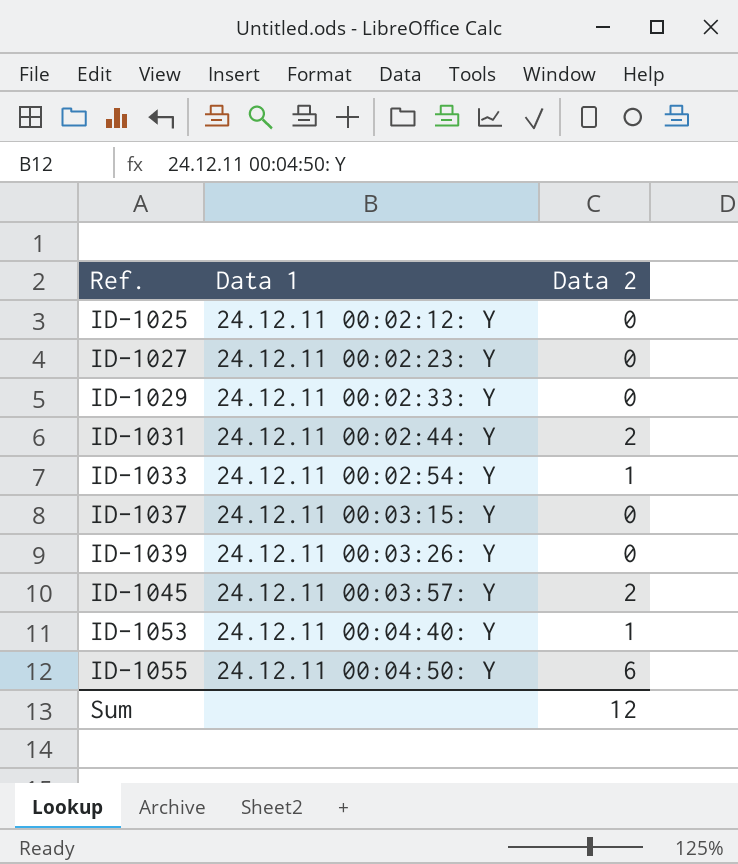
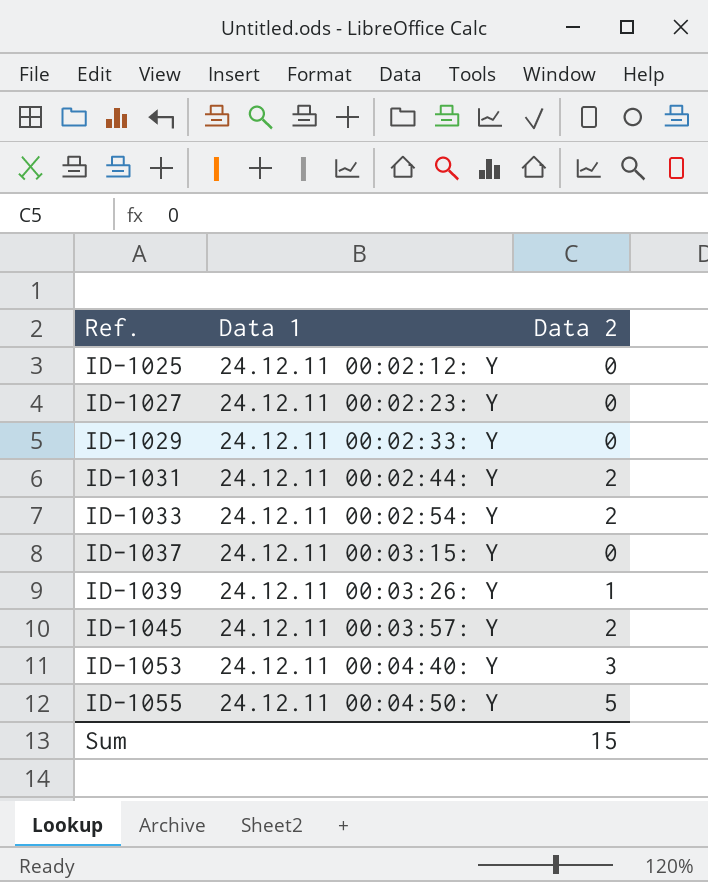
ID-1033 | Data 2: 1 -> 2
ID-1039 | Data 2: 0 -> 1
ID-1053 | Data 2: 1 -> 3
ID-1055 | Data 2: 6 -> 5
Sum | Data 2: 12 -> 15

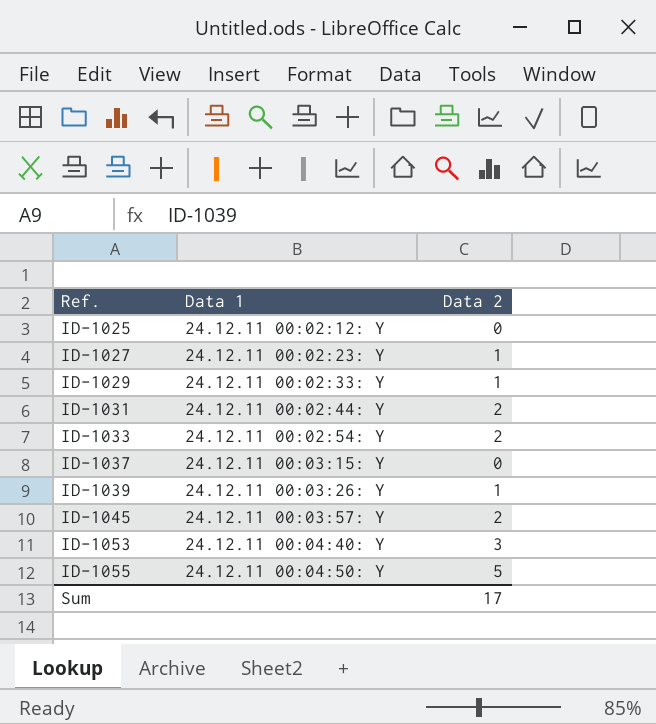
ID-1027 | Data 2: 0 -> 1
ID-1029 | Data 2: 0 -> 1
Sum | Data 2: 15 -> 17

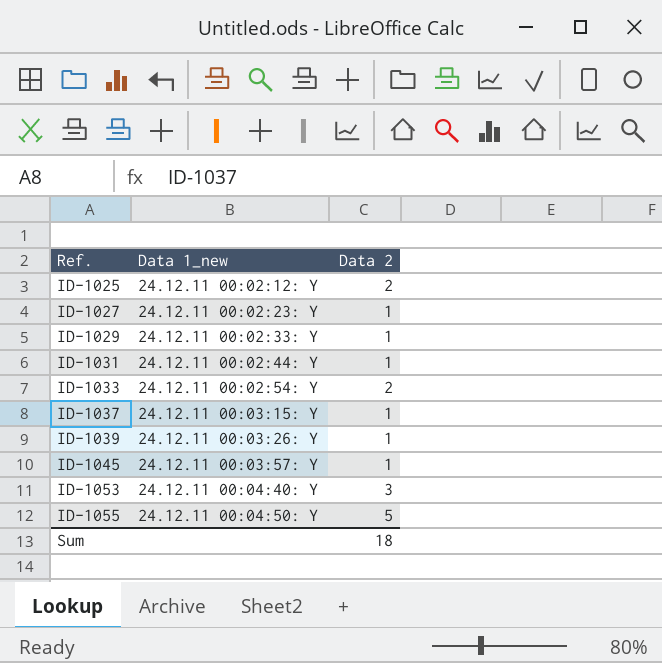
column name: Data 1 -> Data 1_new
ID-1025 | Data 2: 0 -> 2
ID-1031 | Data 2: 2 -> 1
ID-1037 | Data 2: 0 -> 1
ID-1045 | Data 2: 2 -> 1
Sum | Data 2: 17 -> 18

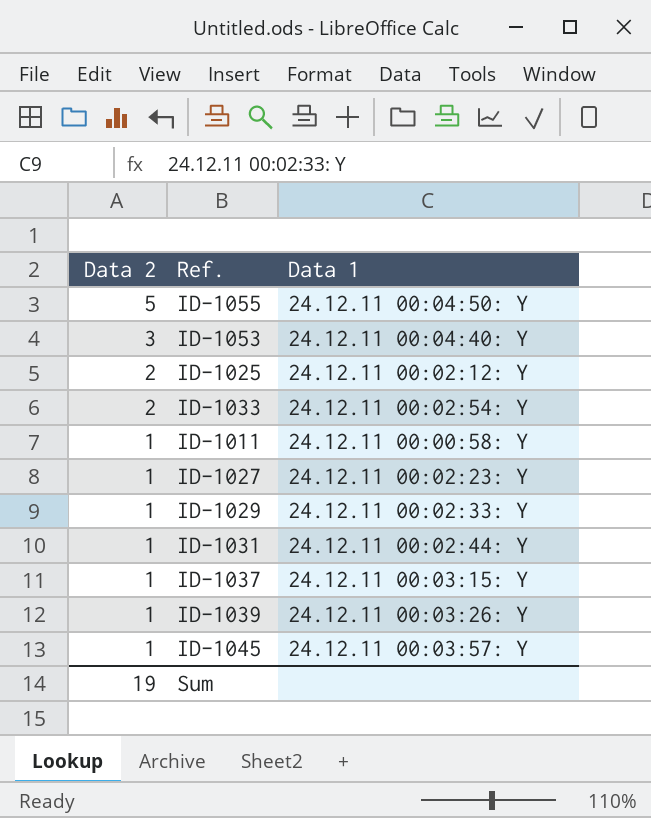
row order: Ref. ascending -> Data 2 descending
column Data 2 | position: 3 -> 1
column name: Data 1_new -> Data 1
row ID-1011: none -> 1 | 24.12.11 00:00:58: Y
Sum | Data 2: 18 -> 19

